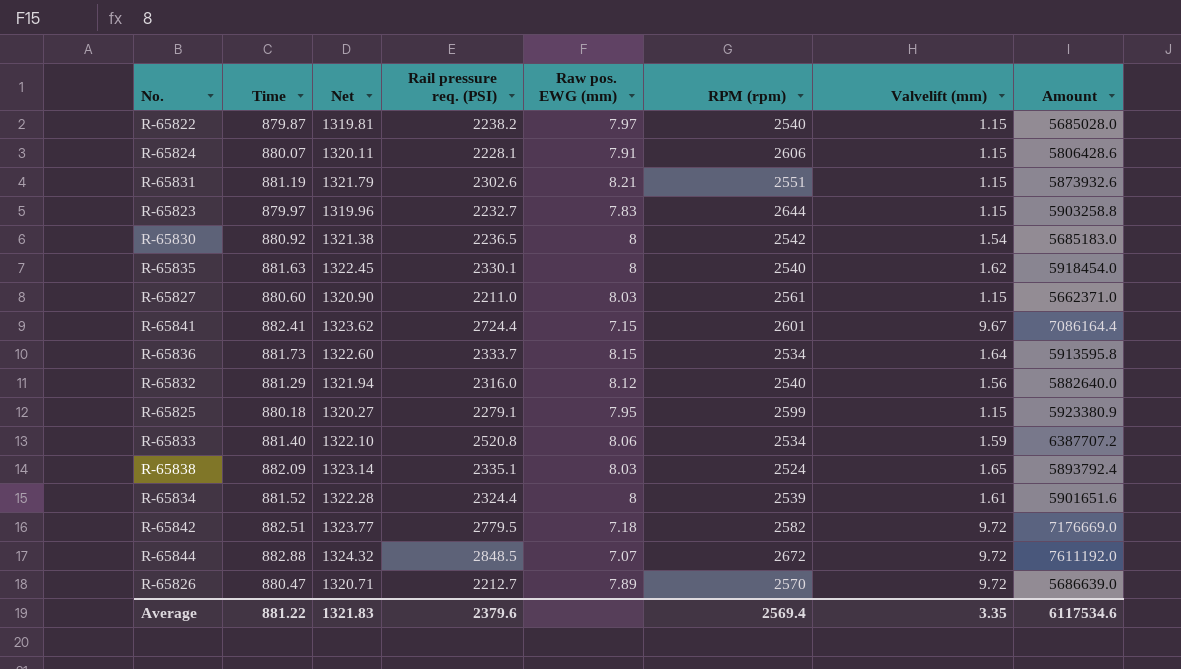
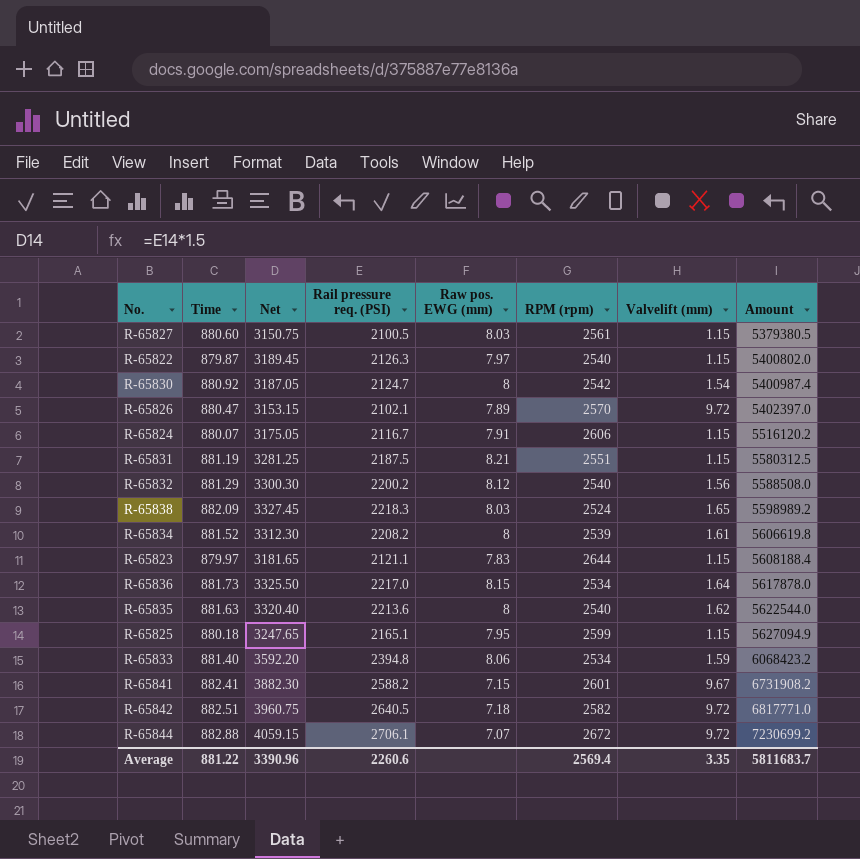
row order: none -> Amount ascending
column Net | formula: [Time] * 1.5 -> [Rail pressure req. (PSI)] * 1.5
R-65827 | Rail pressure req. (PSI): 2211.0 -> 2100.5
R-65827 | Amount: 5662371.0 -> 5379380.5
R-65822 | Rail pressure req. (PSI): 2238.2 -> 2126.3
R-65822 | Amount: 5685028.0 -> 5400802.0
R-65830 | Rail pressure req. (PSI): 2236.5 -> 2124.7
R-65830 | Amount: 5685183.0 -> 5400987.4
R-65826 | Rail pressure req. (PSI): 2212.7 -> 2102.1
R-65826 | Amount: 5686639.0 -> 5402397.0
R-65824 | Rail pressure req. (PSI): 2228.1 -> 2116.7
R-65824 | Amount: 5806428.6 -> 5516120.2
R-65831 | Rail pressure req. (PSI): 2302.6 -> 2187.5
R-65831 | Amount: 5873932.6 -> 5580312.5
R-65832 | Rail pressure req. (PSI): 2316.0 -> 2200.2
R-65832 | Amount: 5882640.0 -> 5588508.0
R-65838 | Rail pressure req. (PSI): 2335.1 -> 2218.3
R-65838 | Amount: 5893792.4 -> 5598989.2
R-65834 | Rail pressure req. (PSI): 2324.4 -> 2208.2
R-65834 | Amount: 5901651.6 -> 5606619.8
R-65823 | Rail pressure req. (PSI): 2232.7 -> 2121.1
R-65823 | Amount: 5903258.8 -> 5608188.4
R-65836 | Rail pressure req. (PSI): 2333.7 -> 2217.0
R-65836 | Amount: 5913595.8 -> 5617878.0
R-65835 | Rail pressure req. (PSI): 2330.1 -> 2213.6
R-65835 | Amount: 5918454.0 -> 5622544.0
R-65825 | Rail pressure req. (PSI): 2279.1 -> 2165.1
R-65825 | Amount: 5923380.9 -> 5627094.9
R-65833 | Rail pressure req. (PSI): 2520.8 -> 2394.8
R-65833 | Amount: 6387707.2 -> 6068423.2
R-65841 | Rail pressure req. (PSI): 2724.4 -> 2588.2
R-65841 | Amount: 7086164.4 -> 6731908.2
R-65842 | Rail pressure req. (PSI): 2779.5 -> 2640.5
R-65842 | Amount: 7176669.0 -> 6817771.0
R-65844 | Rail pressure req. (PSI): 2848.5 -> 2706.1
R-65844 | Amount: 7611192.0 -> 7230699.2
Average | Net: 1321.83 -> 3390.96
Average | Rail pressure req. (PSI): 2379.6 -> 2260.6
Average | Amount: 6117534.6 -> 5811683.7

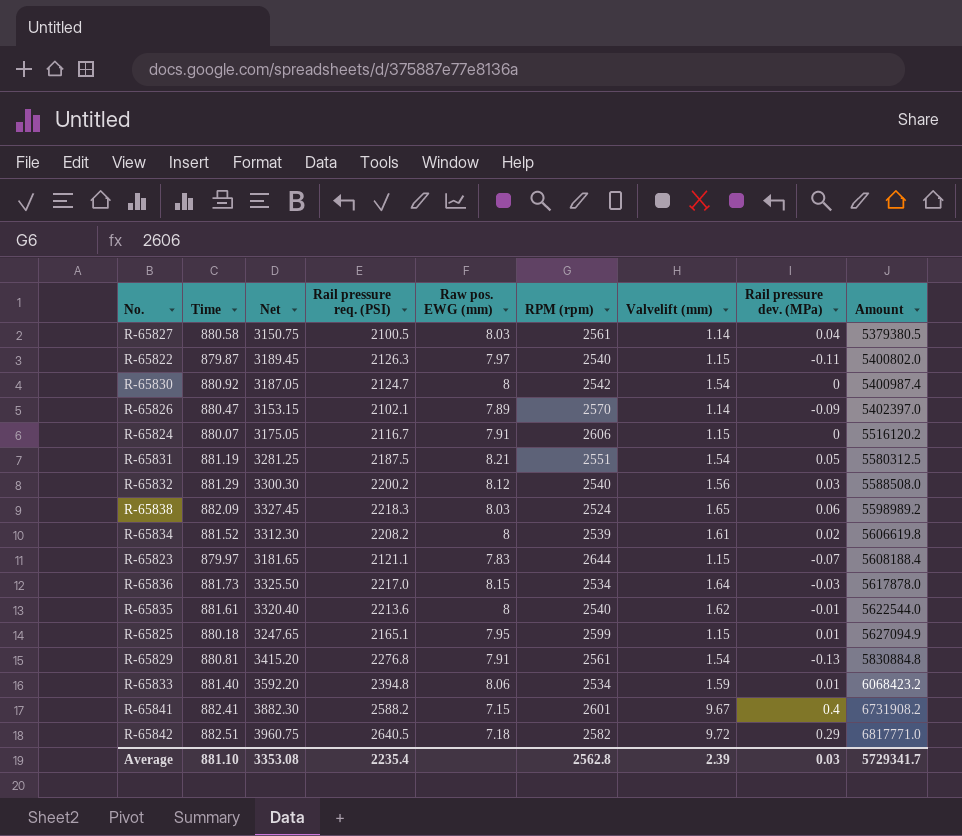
column Rail pressure dev. (MPa) | position: none -> 8
row R-65844: 882.88 | 4059.15 | 2706.1 | 7.07 | 2672 | 9.72 | 7230699.2 -> none
R-65827 | Time: 880.60 -> 880.58
R-65827 | Valvelift (mm): 1.15 -> 1.14
R-65826 | Valvelift (mm): 9.72 -> 1.14
R-65831 | Valvelift (mm): 1.15 -> 1.54
R-65835 | Time: 881.63 -> 881.61
row R-65829: none -> 880.81 | 3415.20 | 2276.8 | 7.91 | 2561 | 1.54 | -0.13 | 5830884.8
Average | Time: 881.22 -> 881.10
Average | Net: 3390.96 -> 3353.08
Average | Rail pressure req. (PSI): 2260.6 -> 2235.4
Average | RPM (rpm): 2569.4 -> 2562.8
Average | Valvelift (mm): 3.35 -> 2.39
Average | Amount: 5811683.7 -> 5729341.7

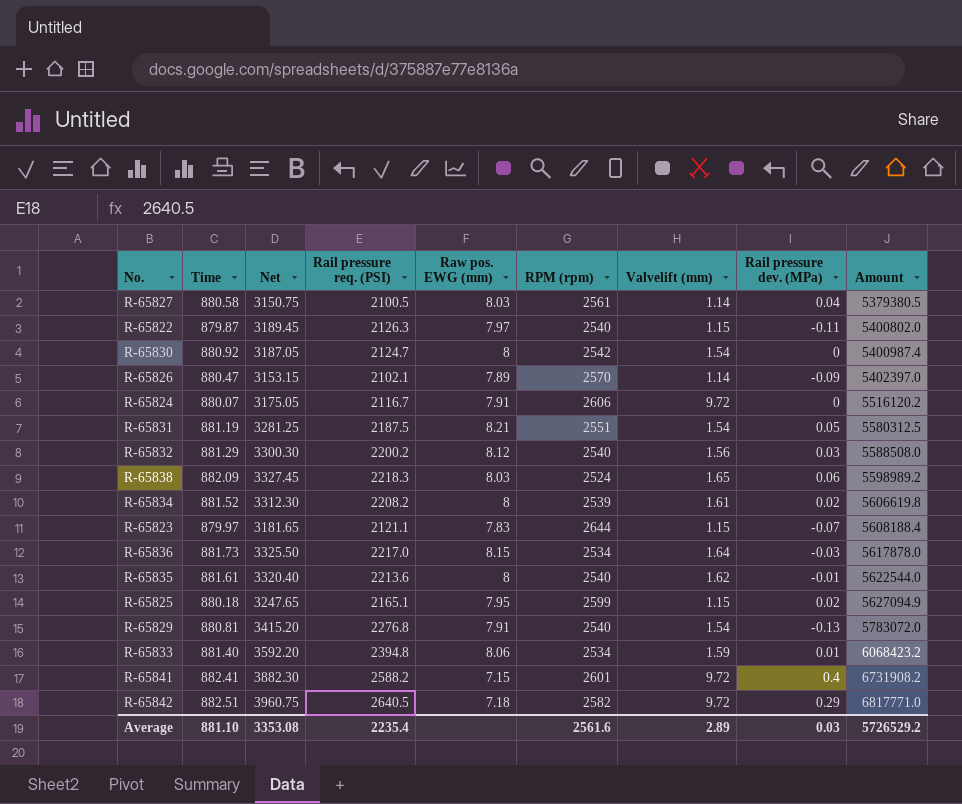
R-65824 | Valvelift (mm): 1.15 -> 9.72
R-65825 | Rail pressure dev. (MPa): 0.01 -> 0.02
R-65829 | RPM (rpm): 2561 -> 2540
R-65829 | Amount: 5830884.8 -> 5783072.0
R-65841 | Valvelift (mm): 9.67 -> 9.72
Average | RPM (rpm): 2562.8 -> 2561.6
Average | Valvelift (mm): 2.39 -> 2.89
Average | Amount: 5729341.7 -> 5726529.2

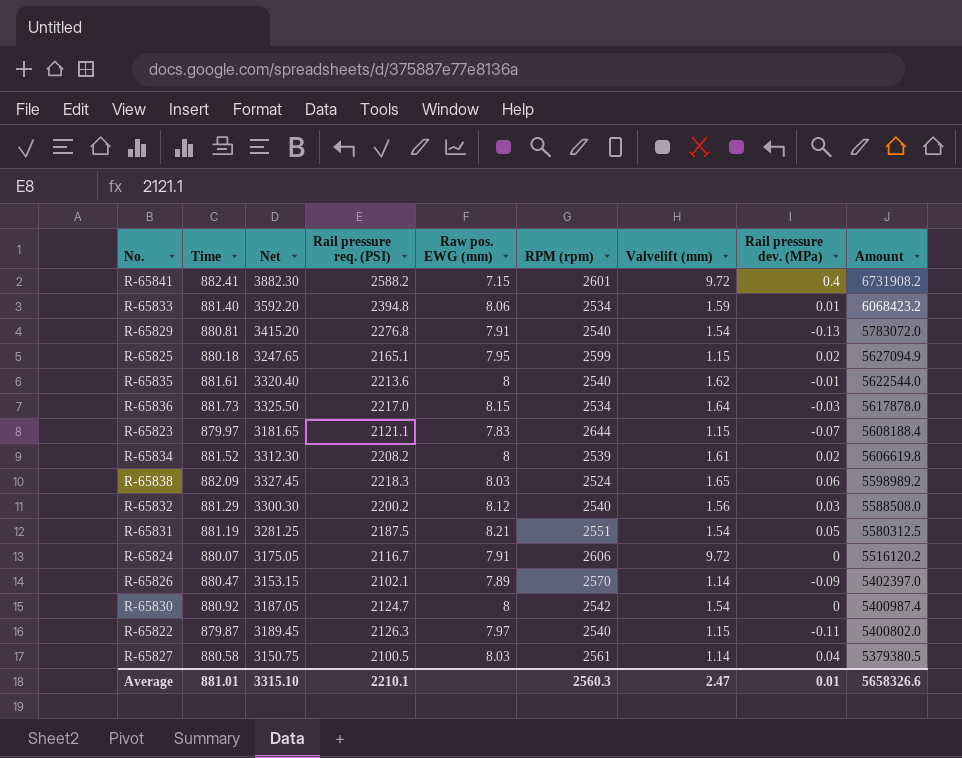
row order: Amount ascending -> Amount descending
row R-65842: 882.51 | 3960.75 | 2640.5 | 7.18 | 2582 | 9.72 | 0.29 | 6817771.0 -> none
Average | Time: 881.10 -> 881.01
Average | Net: 3353.08 -> 3315.10
Average | Rail pressure req. (PSI): 2235.4 -> 2210.1
Average | RPM (rpm): 2561.6 -> 2560.3
Average | Valvelift (mm): 2.89 -> 2.47
Average | Rail pressure dev. (MPa): 0.03 -> 0.01
Average | Amount: 5726529.2 -> 5658326.6

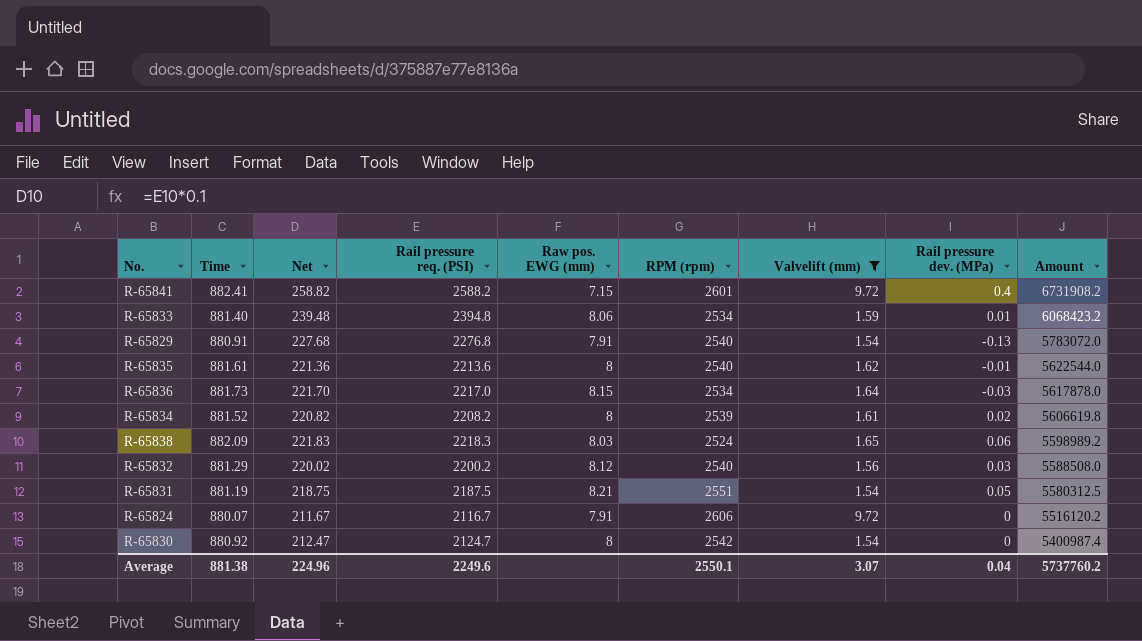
filter: none -> Valvelift (mm) >= 1.54
column Net | formula: [Rail pressure req. (PSI)] * 1.5 -> [Rail pressure req. (PSI)] * 0.1
R-65829 | Time: 880.81 -> 880.91
Average | Time: 881.01 -> 881.38
Average | Net: 3315.10 -> 224.96
Average | Rail pressure req. (PSI): 2210.1 -> 2249.6
Average | RPM (rpm): 2560.3 -> 2550.1
Average | Valvelift (mm): 2.47 -> 3.07
Average | Rail pressure dev. (MPa): 0.01 -> 0.04
Average | Amount: 5658326.6 -> 5737760.2

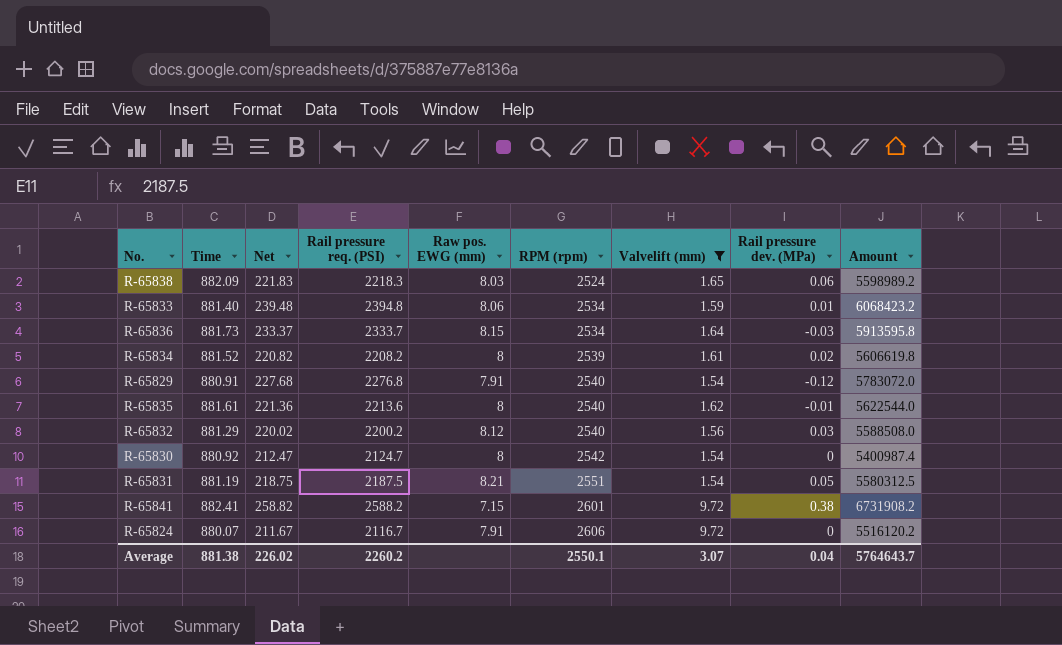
row order: Amount descending -> RPM (rpm) ascending
R-65836 | Net: 221.70 -> 233.37
R-65836 | Rail pressure req. (PSI): 2217.0 -> 2333.7
R-65836 | Amount: 5617878.0 -> 5913595.8
R-65829 | Rail pressure dev. (MPa): -0.13 -> -0.12
R-65841 | Rail pressure dev. (MPa): 0.4 -> 0.38
Average | Net: 224.96 -> 226.02
Average | Rail pressure req. (PSI): 2249.6 -> 2260.2
Average | Amount: 5737760.2 -> 5764643.7

